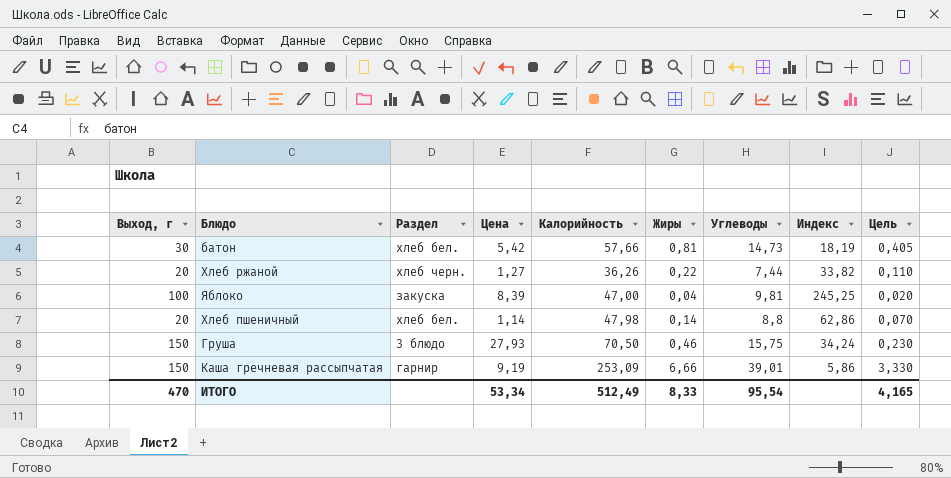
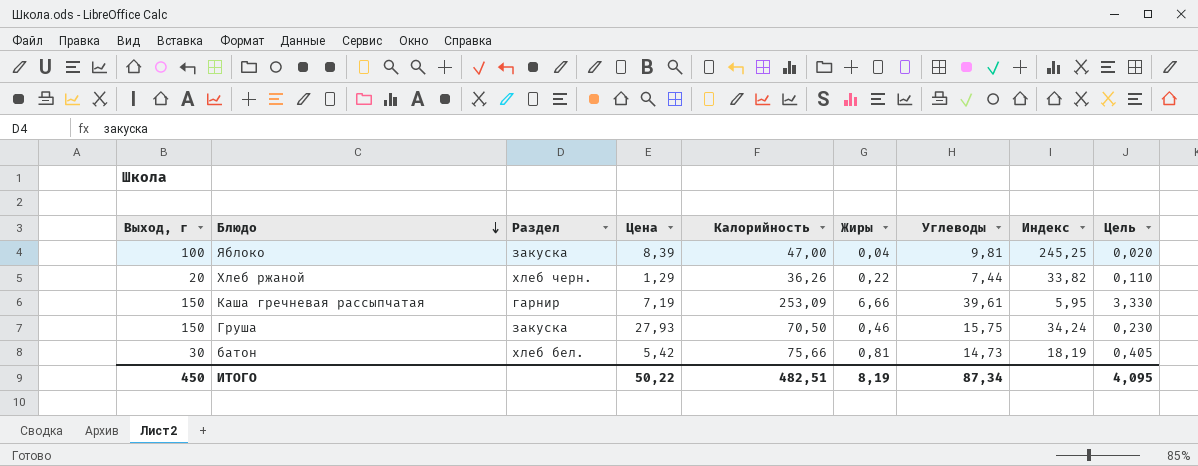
row order: none -> Блюдо descending
row Хлеб пшеничный: 20 | хлеб бел. | 1,14 | 47,98 | 0,14 | 8,8 | 62,86 | 0,070 -> none
Хлеб ржаной | Цена: 1,27 -> 1,29
Каша гречневая рассыпчатая | Цена: 9,19 -> 7,19
Каша гречневая рассыпчатая | Углеводы: 39,01 -> 39,61
Каша гречневая рассыпчатая | Индекс: 5,86 -> 5,95
Груша | Раздел: 3 блюдо -> закуска
батон | Калорийность: 57,66 -> 75,66
ИТОГО | Выход, г: 470 -> 450
ИТОГО | Цена: 53,34 -> 50,22
ИТОГО | Калорийность: 512,49 -> 482,51
ИТОГО | Жиры: 8,33 -> 8,19
ИТОГО | Углеводы: 95,54 -> 87,34
ИТОГО | Цель: 4,165 -> 4,095

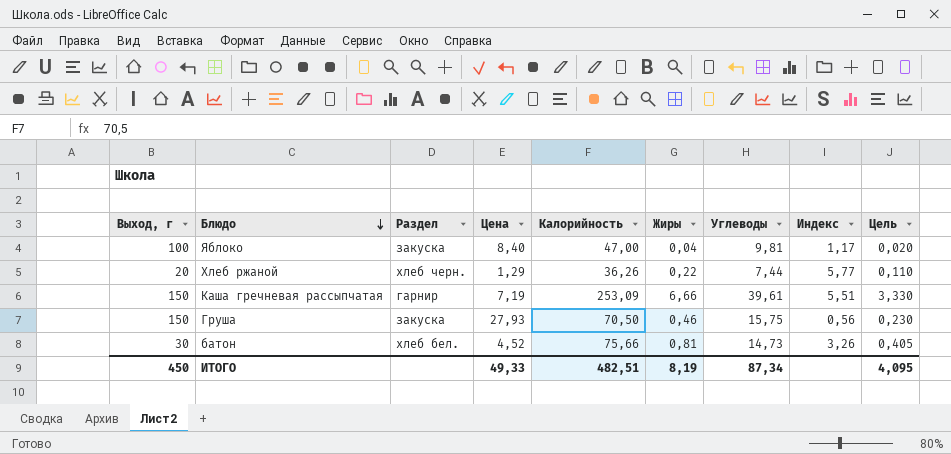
column Индекс | formula: [Углеводы] / [Жиры] -> [Углеводы] / [Цена]
Яблоко | Цена: 8,39 -> 8,40
батон | Цена: 5,42 -> 4,52
ИТОГО | Цена: 50,22 -> 49,33

